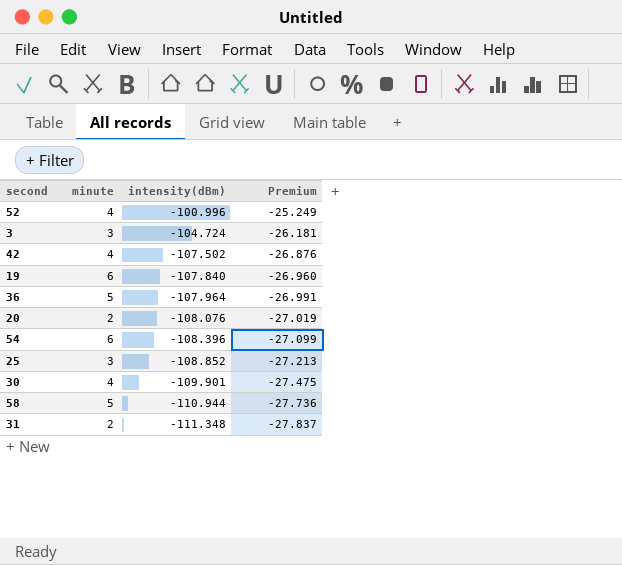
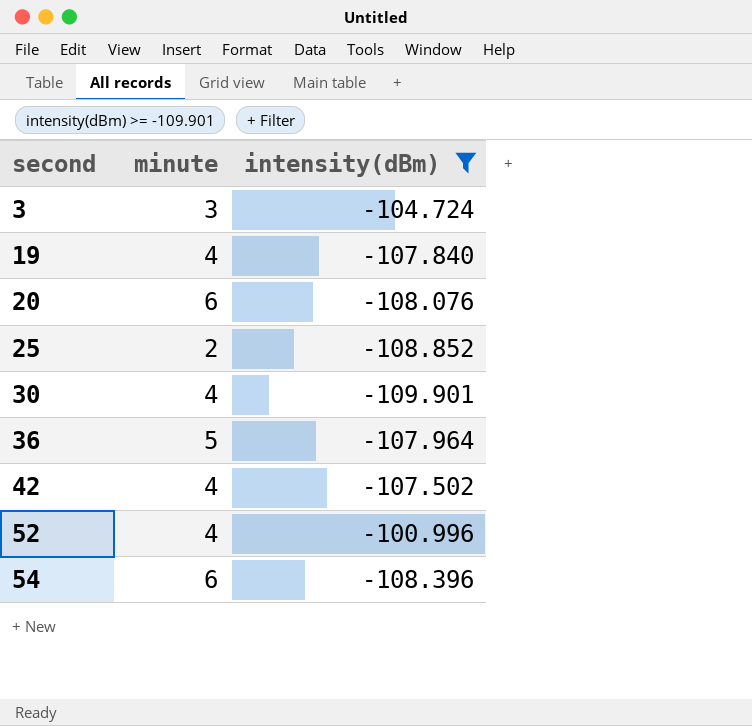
filter: none -> intensity(dBm) >= -109.901
row order: intensity(dBm) descending -> second ascending
column Premium | formula: [intensity(dBm)] * 0.25 -> none
19 | minute: 6 -> 4
20 | minute: 2 -> 6
25 | minute: 3 -> 2

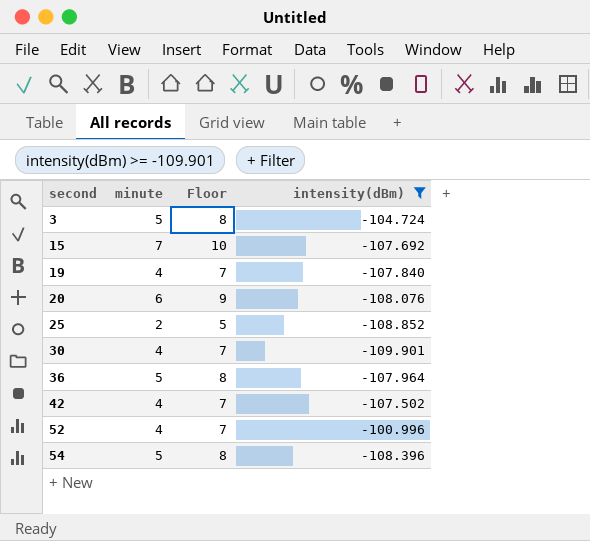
column Floor | formula: none -> [minute] + 3
3 | minute: 3 -> 5
row 15: none -> 7 | 10 | -107.692
54 | minute: 6 -> 5

